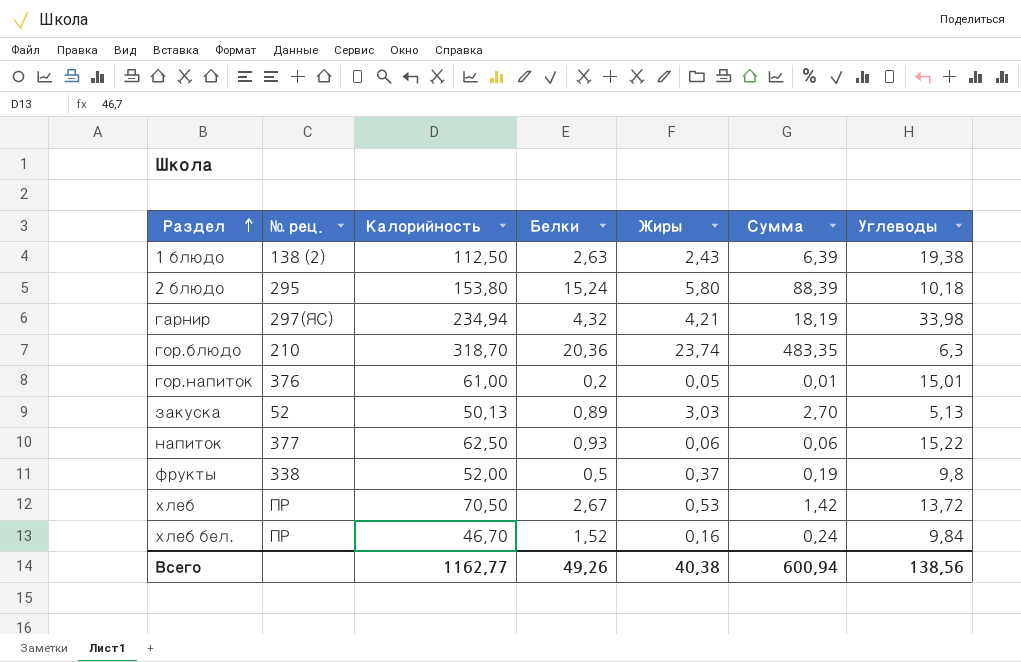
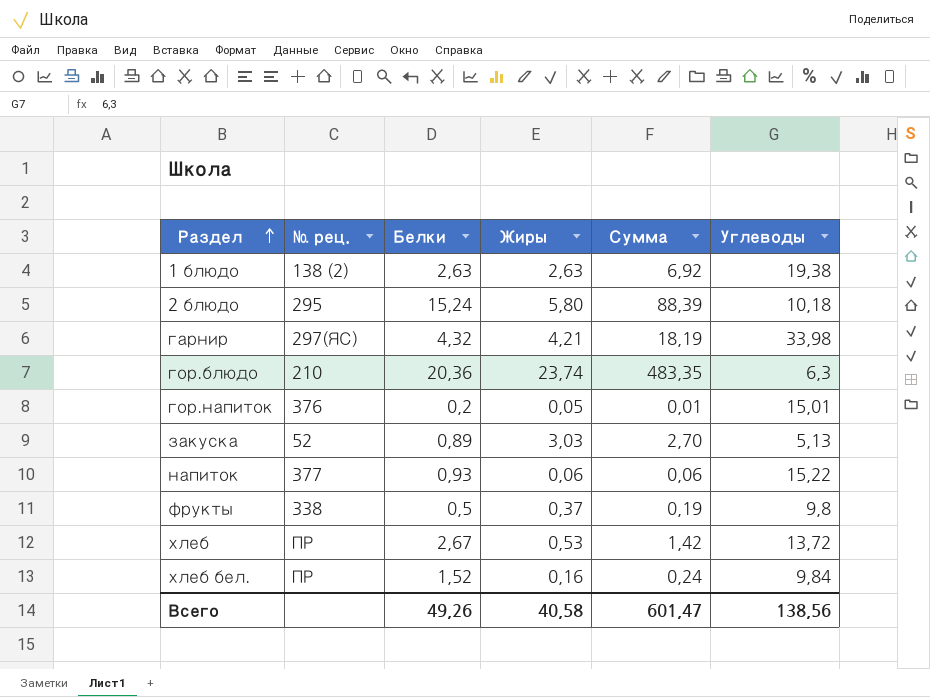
column Калорийность | position: 3 -> none
1 блюдо | Жиры: 2,43 -> 2,63
1 блюдо | Сумма: 6,39 -> 6,92
Всего | Жиры: 40,38 -> 40,58
Всего | Сумма: 600,94 -> 601,47

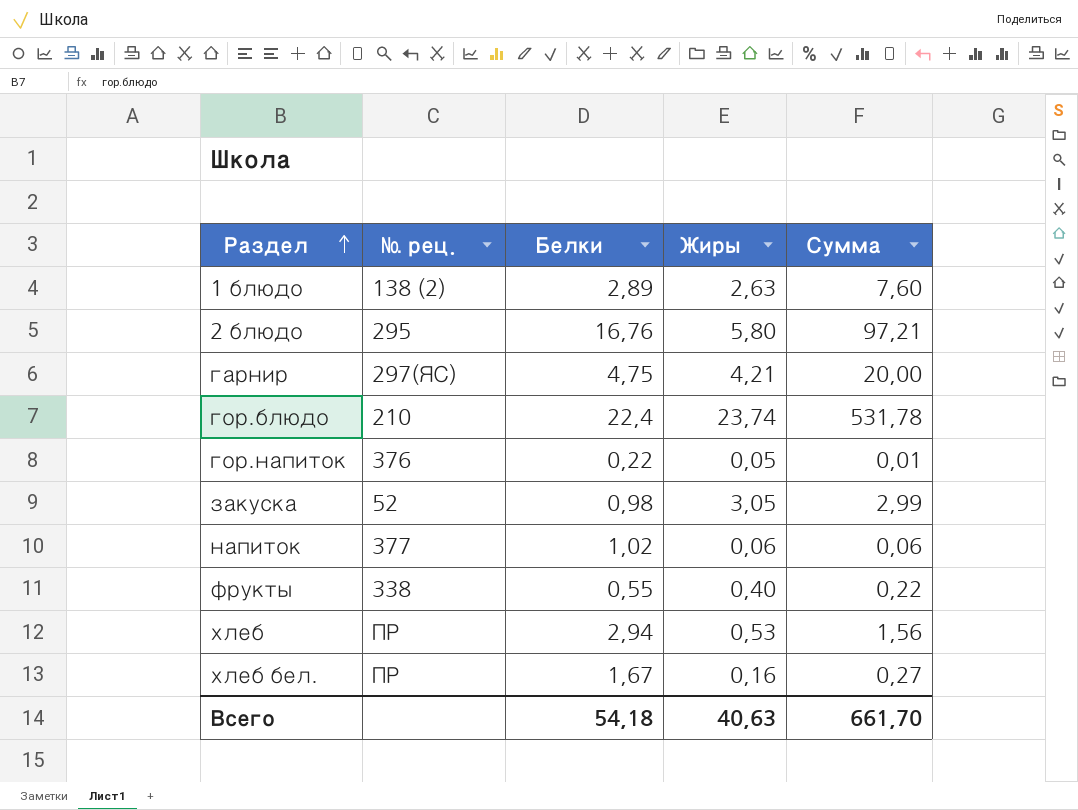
column Углеводы | position: 6 -> none
1 блюдо | Белки: 2,63 -> 2,89
1 блюдо | Сумма: 6,92 -> 7,60
2 блюдо | Белки: 15,24 -> 16,76
2 блюдо | Сумма: 88,39 -> 97,21
гарнир | Белки: 4,32 -> 4,75
гарнир | Сумма: 18,19 -> 20,00
гор.блюдо | Белки: 20,36 -> 22,4
гор.блюдо | Сумма: 483,35 -> 531,78
гор.напиток | Белки: 0,2 -> 0,22
закуска | Белки: 0,89 -> 0,98
закуска | Жиры: 3,03 -> 3,05
закуска | Сумма: 2,70 -> 2,99
напиток | Белки: 0,93 -> 1,02
фрукты | Белки: 0,5 -> 0,55
фрукты | Жиры: 0,37 -> 0,40
фрукты | Сумма: 0,19 -> 0,22
хлеб | Белки: 2,67 -> 2,94
хлеб | Сумма: 1,42 -> 1,56
хлеб бел. | Белки: 1,52 -> 1,67
хлеб бел. | Сумма: 0,24 -> 0,27
Всего | Белки: 49,26 -> 54,18
Всего | Жиры: 40,58 -> 40,63
Всего | Сумма: 601,47 -> 661,70

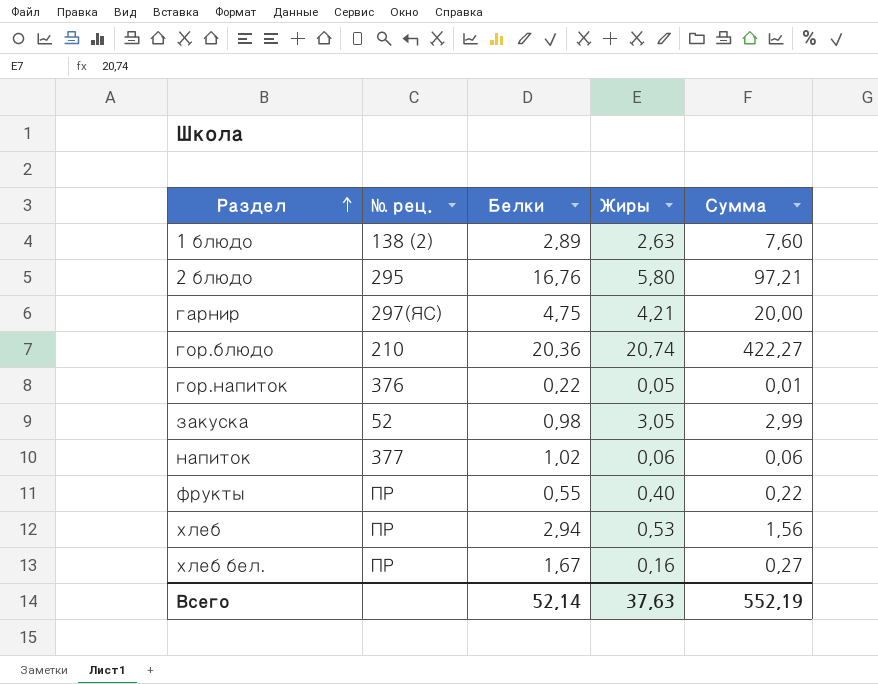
гор.блюдо | Белки: 22,4 -> 20,36
гор.блюдо | Жиры: 23,74 -> 20,74
гор.блюдо | Сумма: 531,78 -> 422,27
фрукты | № рец.: 338 -> ПР
Всего | Белки: 54,18 -> 52,14
Всего | Жиры: 40,63 -> 37,63
Всего | Сумма: 661,70 -> 552,19

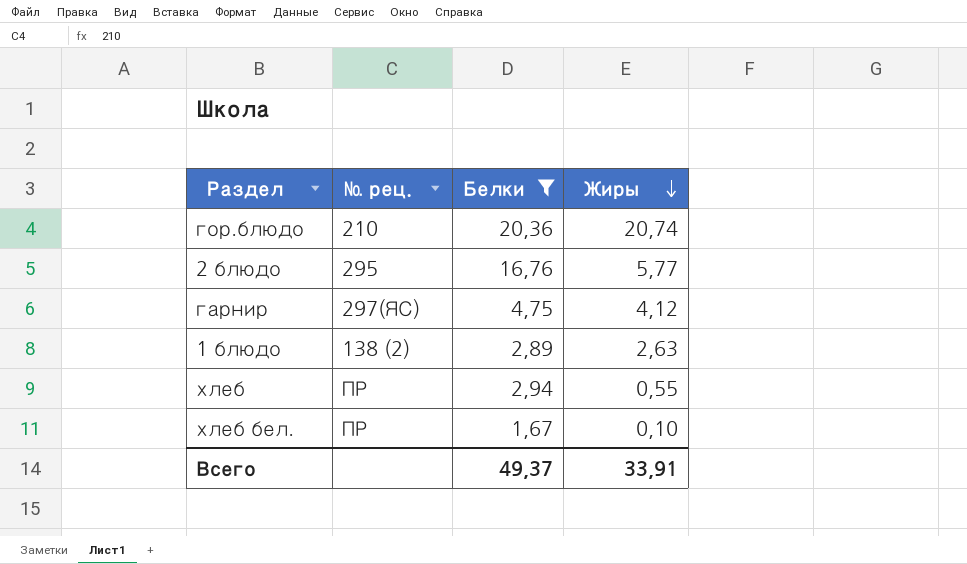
filter: none -> Белки >= 1,67
row order: Раздел ascending -> Жиры descending
column Сумма | formula: [Белки] * [Жиры] -> none
2 блюдо | Жиры: 5,80 -> 5,77
гарнир | Жиры: 4,21 -> 4,12
хлеб | Жиры: 0,53 -> 0,55
хлеб бел. | Жиры: 0,16 -> 0,10
Всего | Белки: 52,14 -> 49,37
Всего | Жиры: 37,63 -> 33,91

